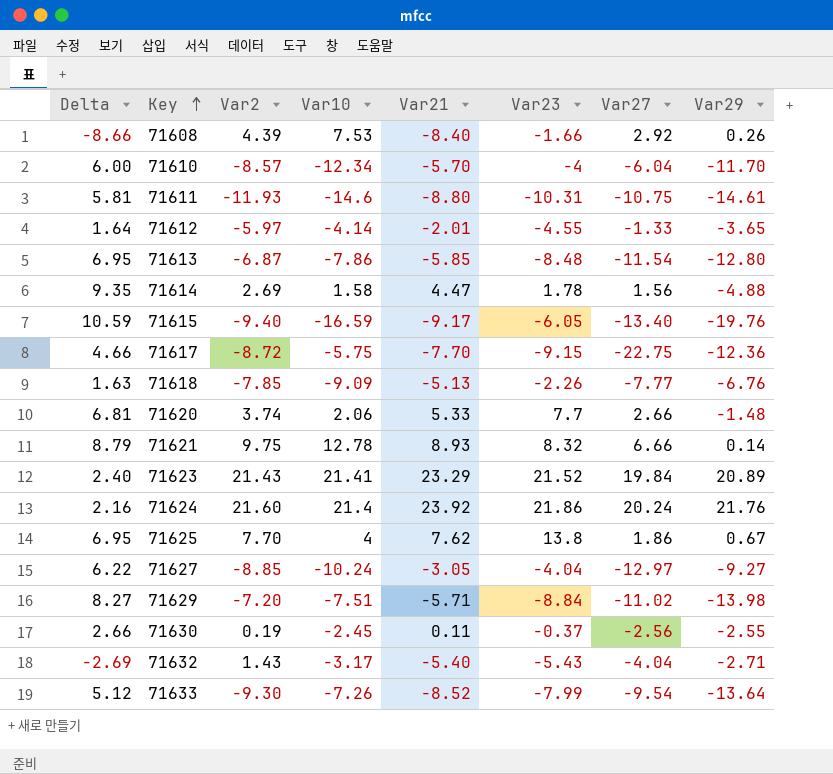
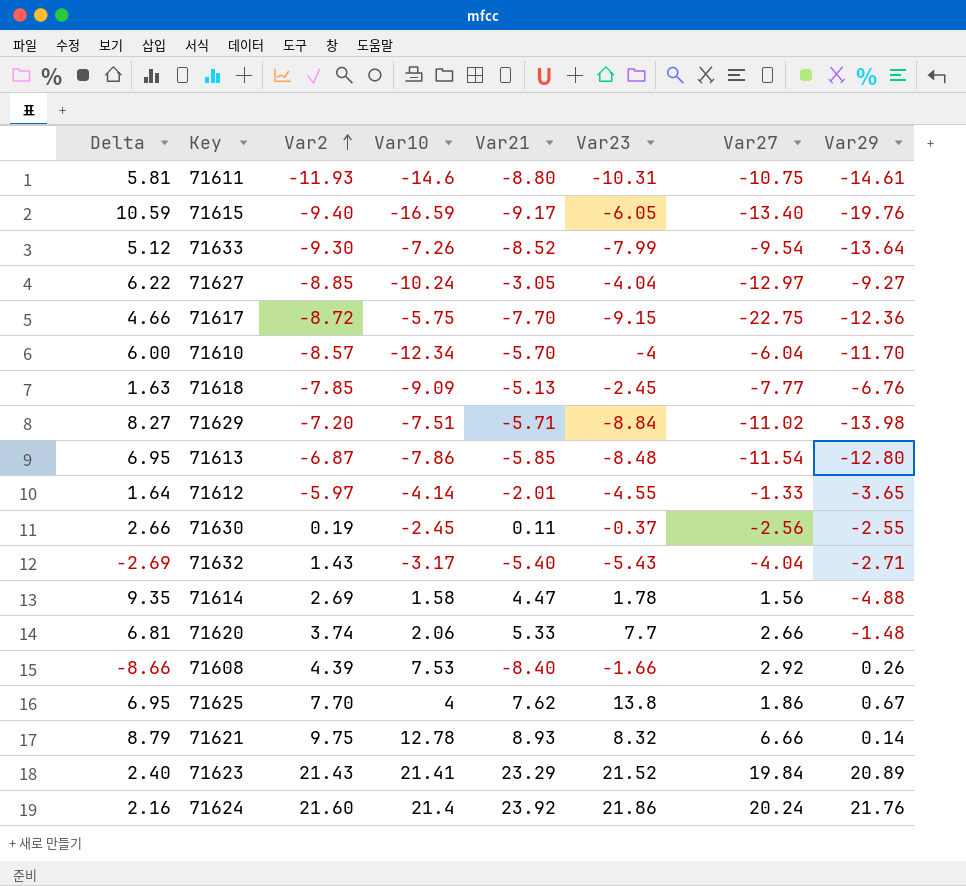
row order: Key ascending -> Var2 ascending
71618 | Var23: -2.26 -> -2.45

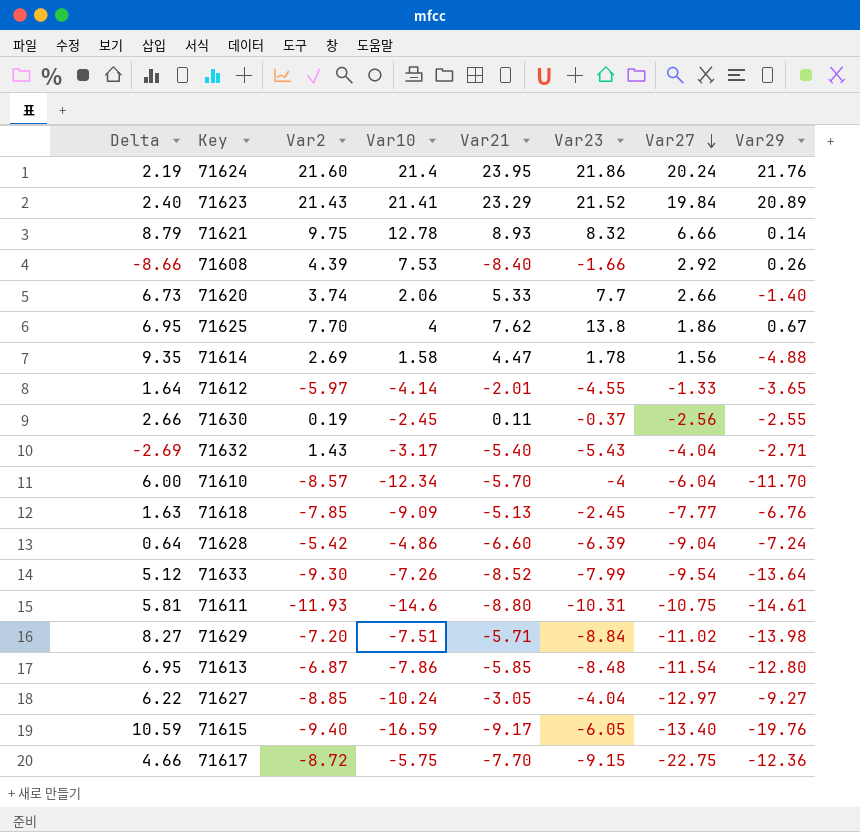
row order: Var2 ascending -> Var27 descending
71624 | Delta: 2.16 -> 2.19
71624 | Var21: 23.92 -> 23.95
71620 | Delta: 6.81 -> 6.73
71620 | Var29: -1.48 -> -1.40
row 71628: none -> 0.64 | -5.42 | -4.86 | -6.60 | -6.39 | -9.04 | -7.24

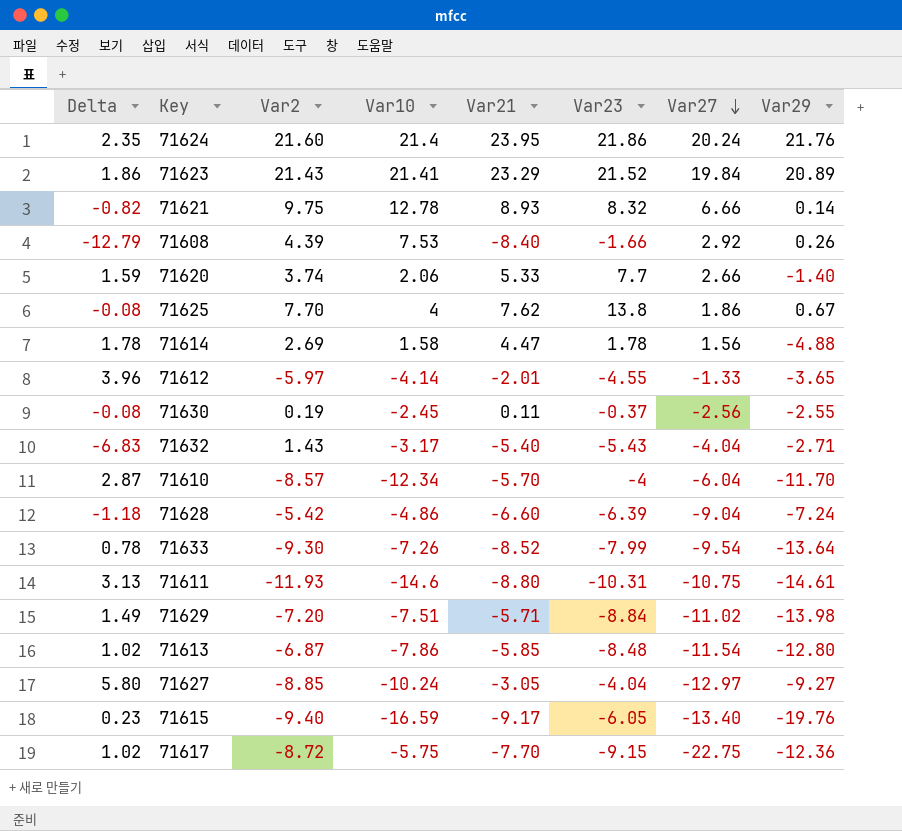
column Delta | formula: [Var21] - [Var29] -> [Var21] - [Var2]
row 71618: 1.63 | -7.85 | -9.09 | -5.13 | -2.45 | -7.77 | -6.76 -> none

